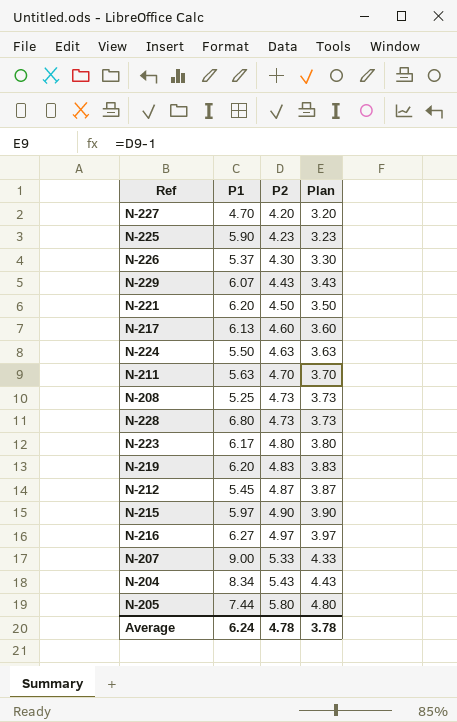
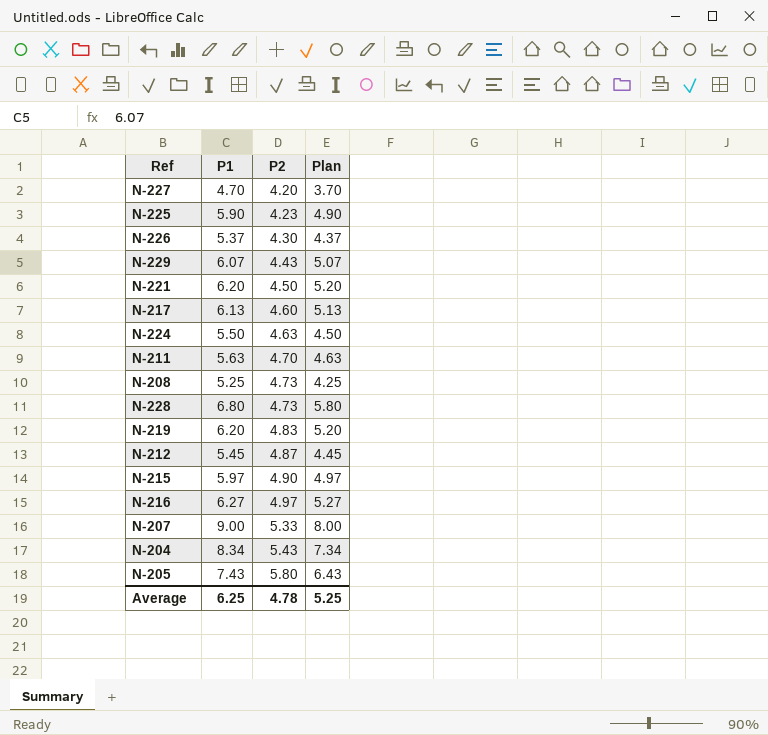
column Plan | formula: [P2] - 1 -> [P1] - 1
row N-223: 6.17 | 4.80 | 3.80 -> none
N-205 | P1: 7.44 -> 7.43
Average | P1: 6.24 -> 6.25
Average | Plan: 3.78 -> 5.25

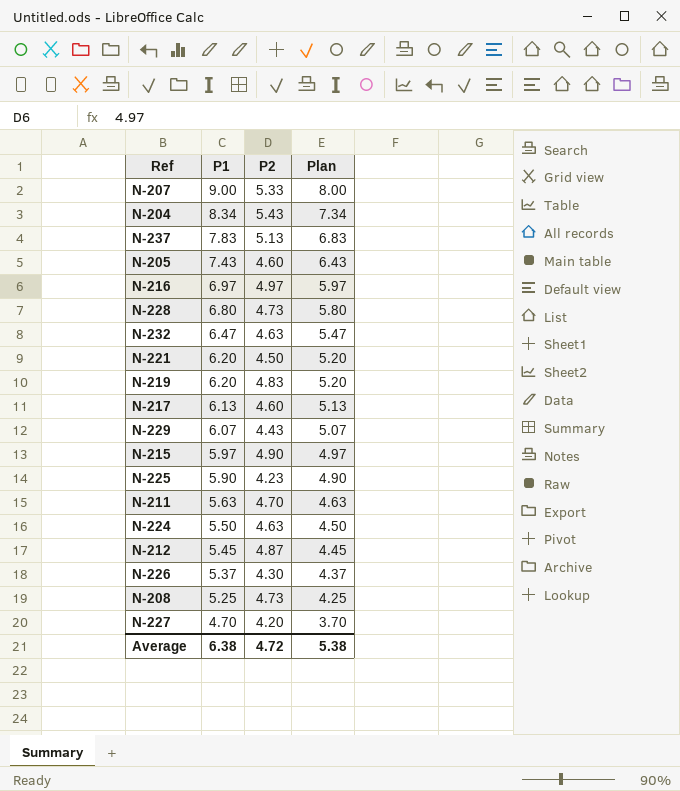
row order: P2 ascending -> P1 descending
row N-237: none -> 7.83 | 5.13 | 6.83
N-205 | P2: 5.80 -> 4.60
N-216 | P1: 6.27 -> 6.97
N-216 | Plan: 5.27 -> 5.97
row N-232: none -> 6.47 | 4.63 | 5.47
Average | P1: 6.25 -> 6.38
Average | P2: 4.78 -> 4.72
Average | Plan: 5.25 -> 5.38

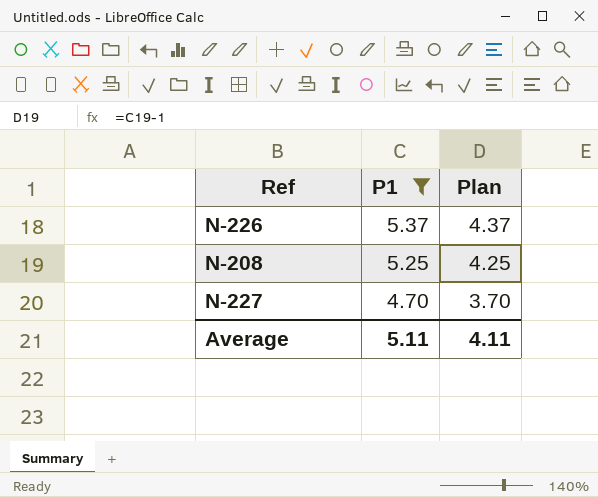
filter: none -> P1 <= 5.37
column P2 | position: 3 -> none
Average | P1: 6.38 -> 5.11
Average | Plan: 5.38 -> 4.11

